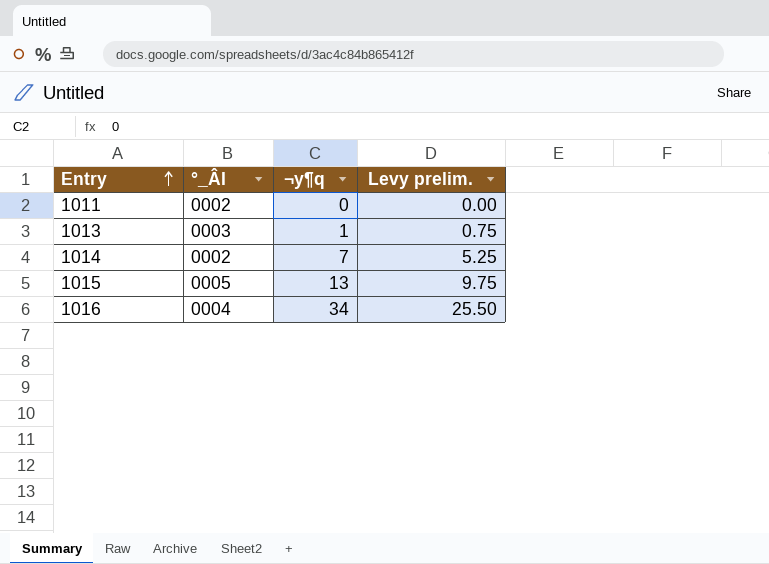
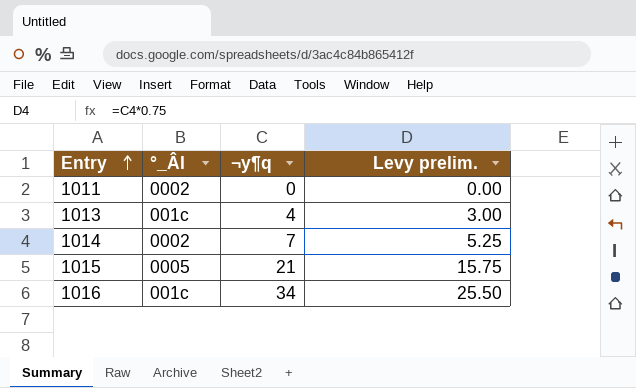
1013 | °_ÂI: 0003 -> 001c
1013 | ¬y¶q: 1 -> 4
1013 | Levy prelim.: 0.75 -> 3.00
1015 | ¬y¶q: 13 -> 21
1015 | Levy prelim.: 9.75 -> 15.75
1016 | °_ÂI: 0004 -> 001c

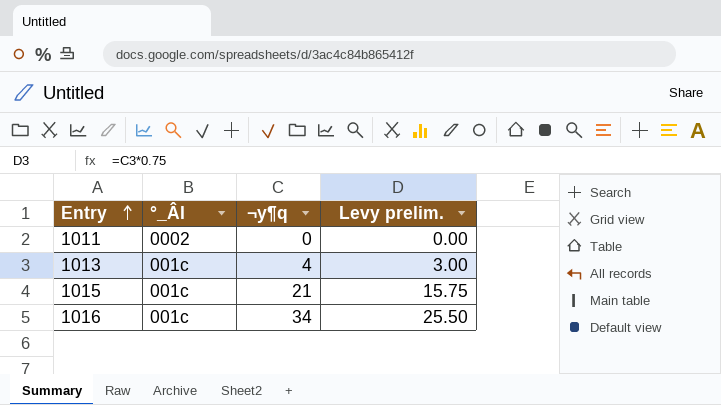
row 1014: 0002 | 7 | 5.25 -> none
1015 | °_ÂI: 0005 -> 001c

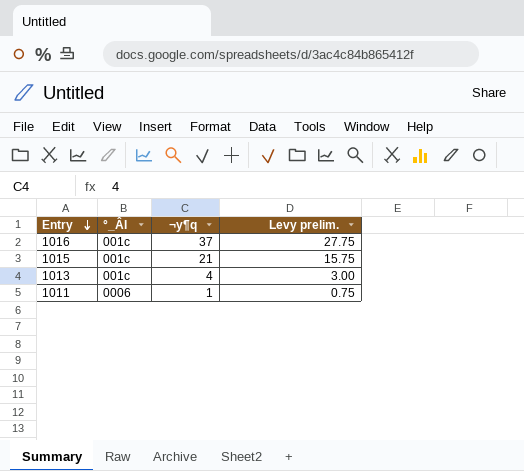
row order: Entry ascending -> Entry descending
1016 | ¬y¶q: 34 -> 37
1016 | Levy prelim.: 25.50 -> 27.75
1011 | °_ÂI: 0002 -> 0006
1011 | ¬y¶q: 0 -> 1
1011 | Levy prelim.: 0.00 -> 0.75

